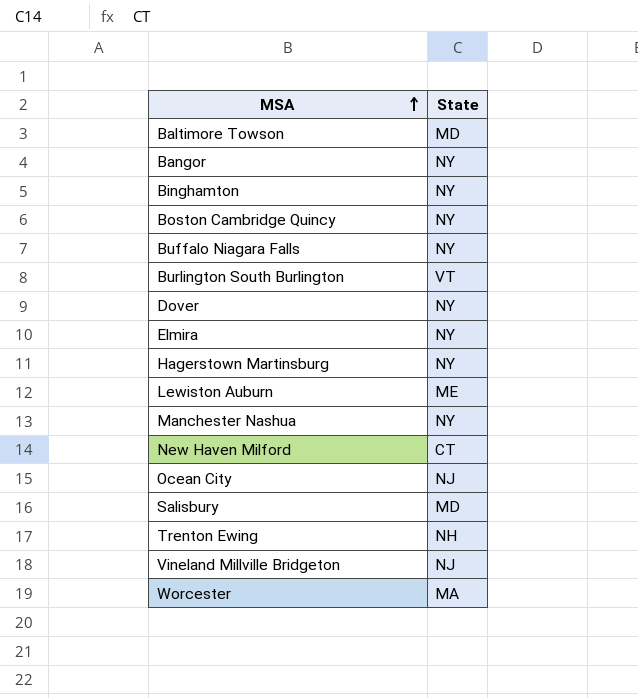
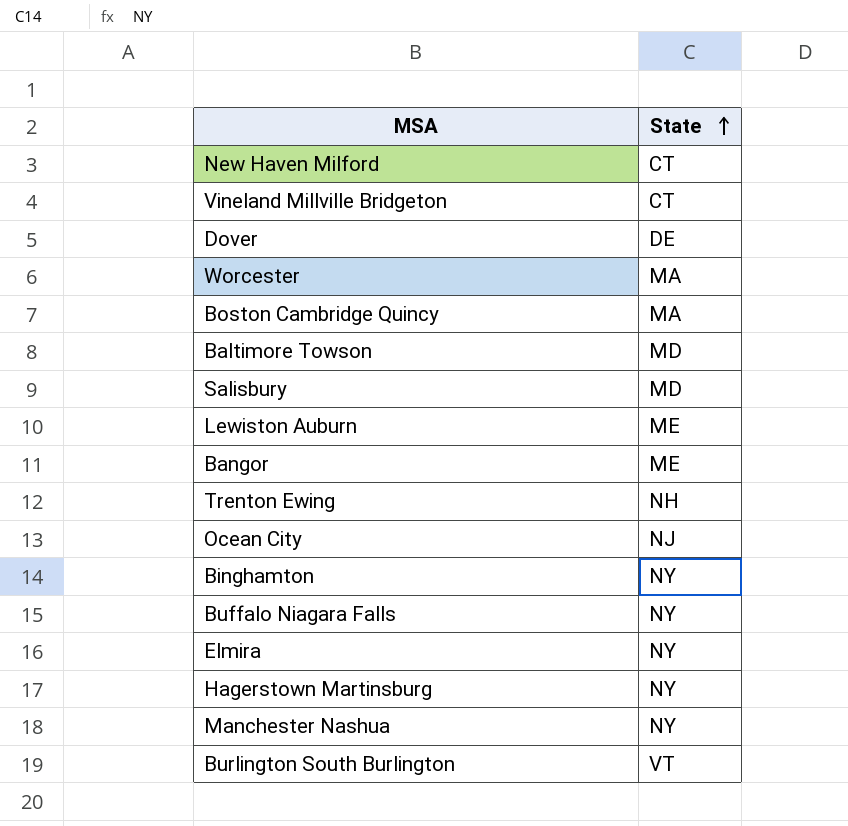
row order: MSA ascending -> State ascending
Vineland Millville Bridgeton | State: NJ -> CT
Dover | State: NY -> DE
Boston Cambridge Quincy | State: NY -> MA
Bangor | State: NY -> ME

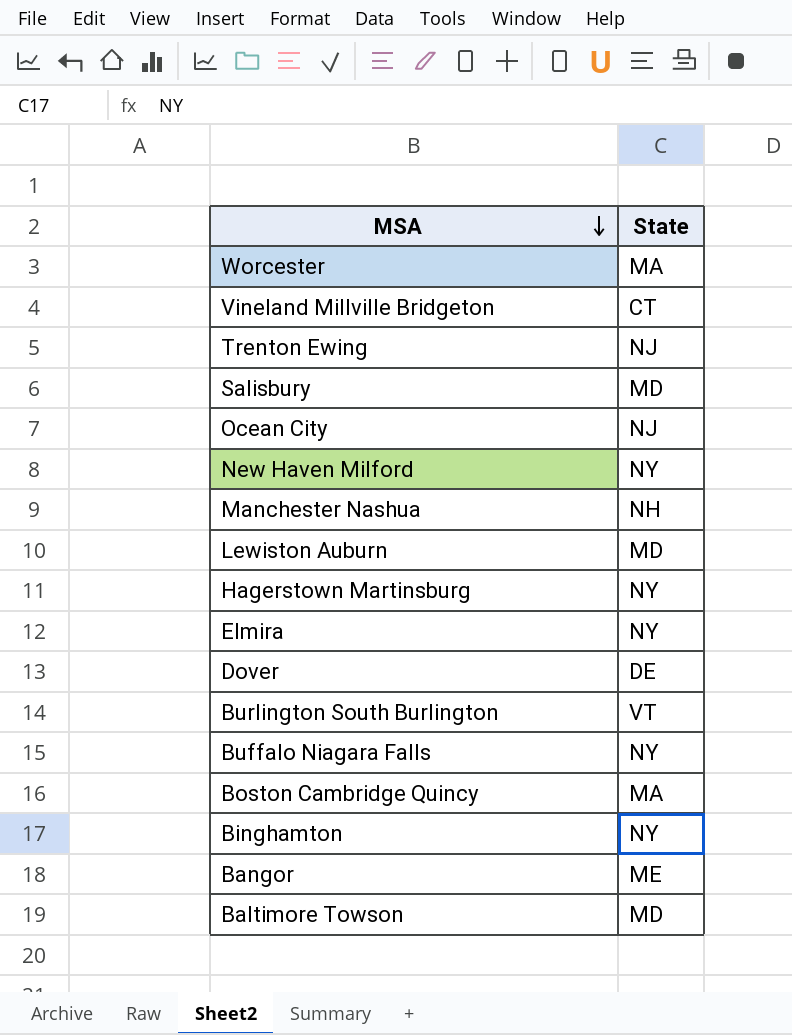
row order: State ascending -> MSA descending
Trenton Ewing | State: NH -> NJ
New Haven Milford | State: CT -> NY
Manchester Nashua | State: NY -> NH
Lewiston Auburn | State: ME -> MD

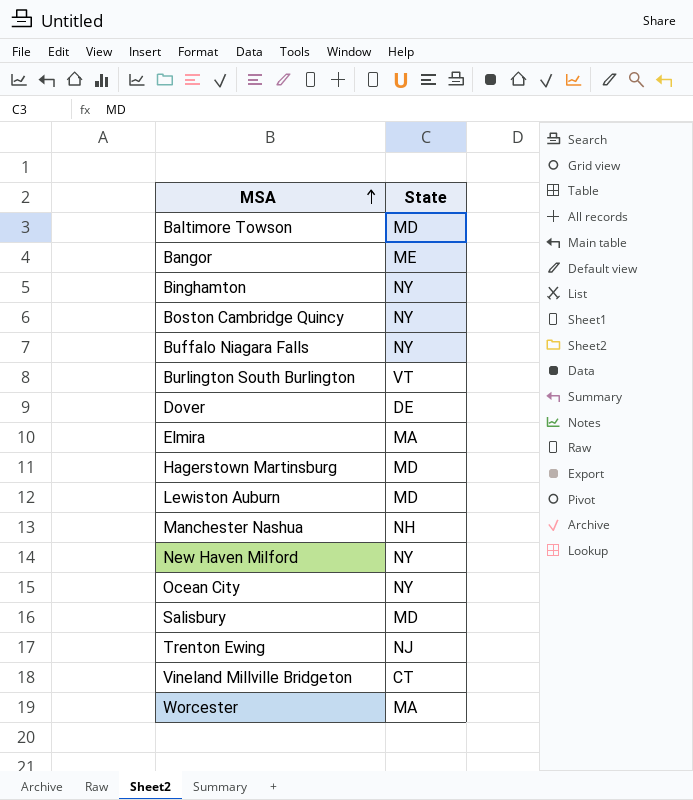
row order: MSA descending -> MSA ascending
Boston Cambridge Quincy | State: MA -> NY
Elmira | State: NY -> MA
Hagerstown Martinsburg | State: NY -> MD
Ocean City | State: NJ -> NY

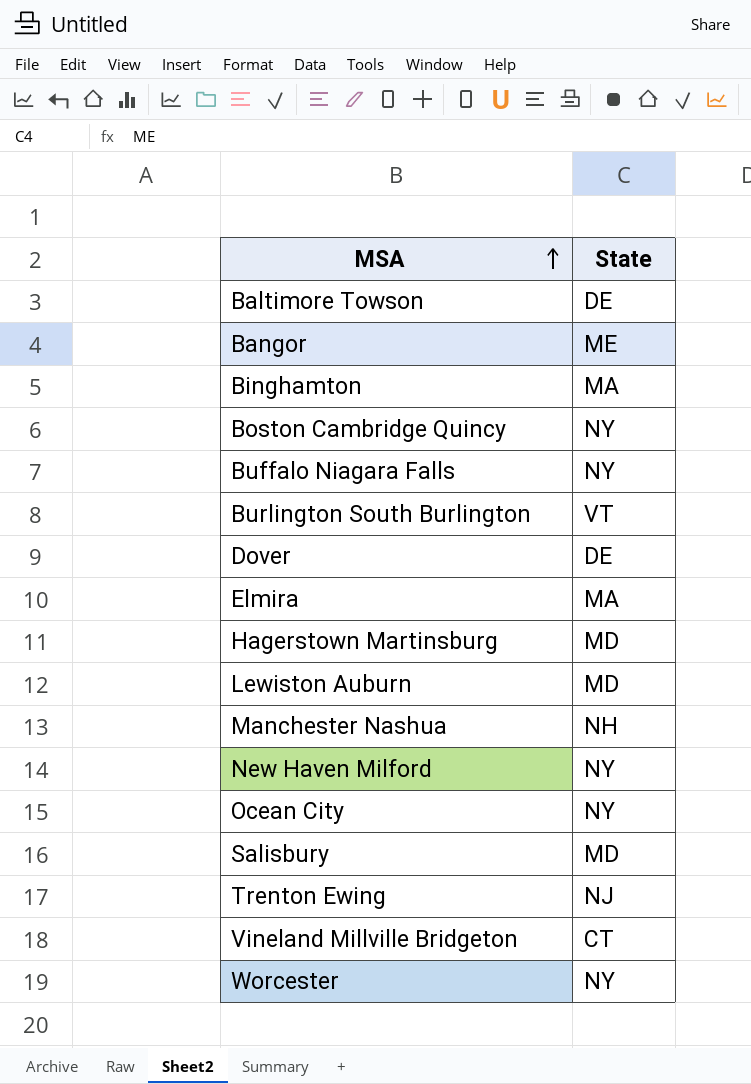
Baltimore Towson | State: MD -> DE
Binghamton | State: NY -> MA
Worcester | State: MA -> NY

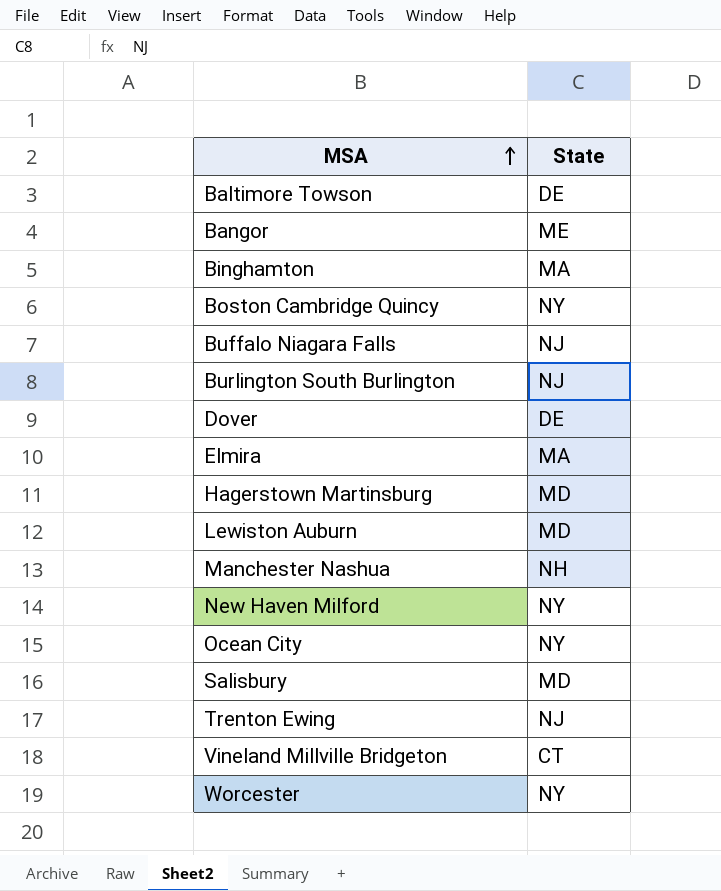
Buffalo Niagara Falls | State: NY -> NJ
Burlington South Burlington | State: VT -> NJ

